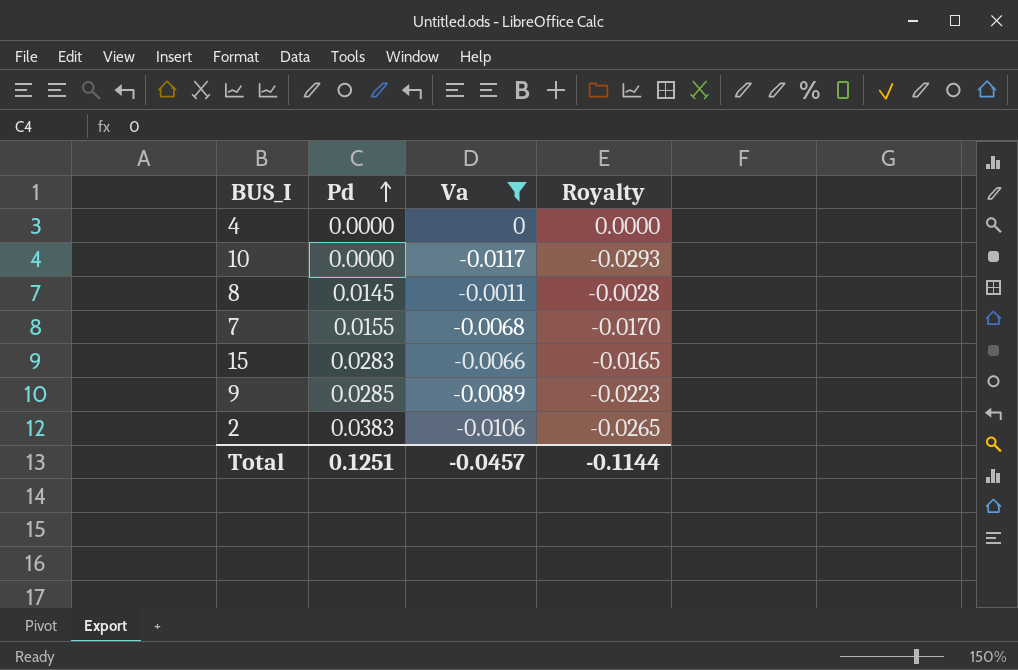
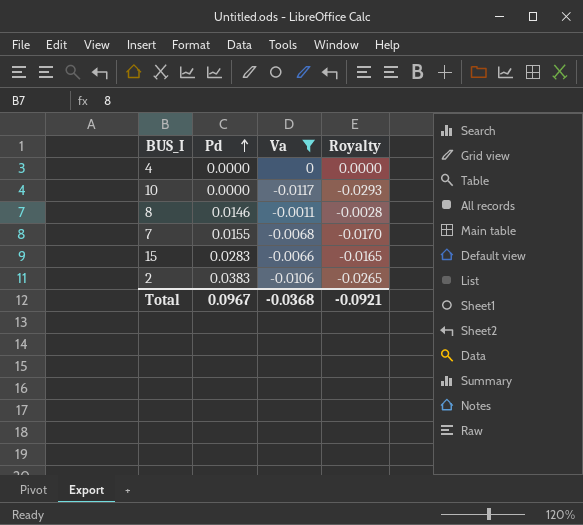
row 9: 0.0285 | -0.0089 | -0.0223 -> none
8 | Pd: 0.0145 -> 0.0146
Total | Pd: 0.1251 -> 0.0967
Total | Va: -0.0457 -> -0.0368
Total | Royalty: -0.1144 -> -0.0921

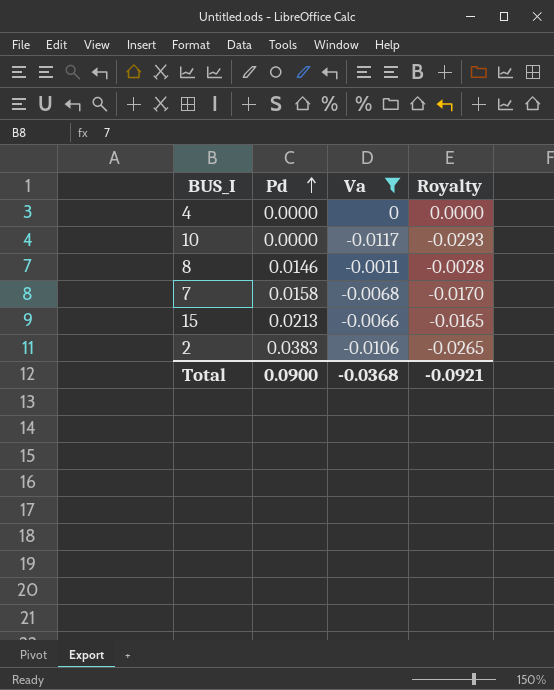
7 | Pd: 0.0155 -> 0.0158
15 | Pd: 0.0283 -> 0.0213
Total | Pd: 0.0967 -> 0.0900

